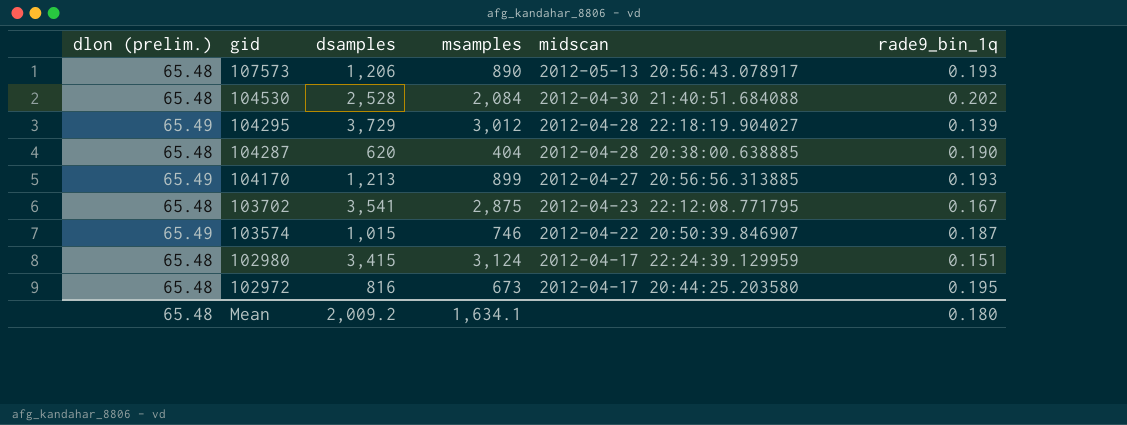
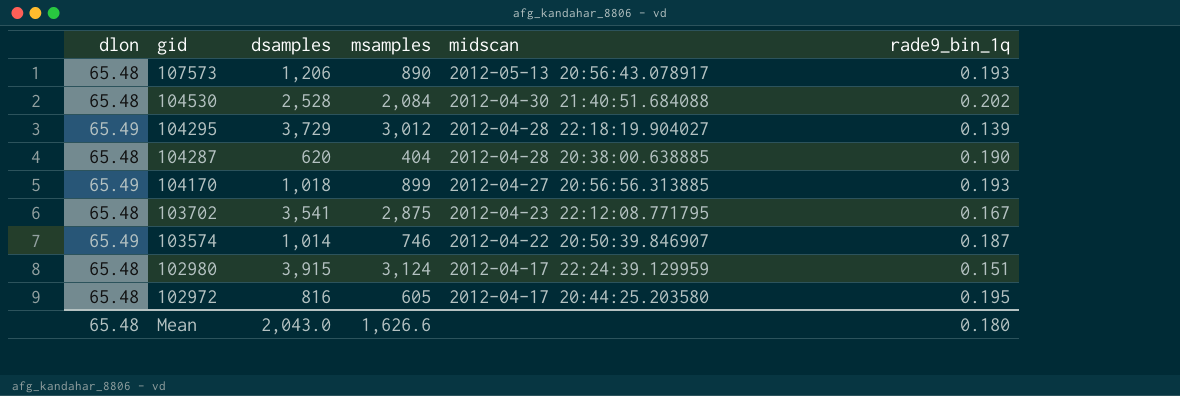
column name: dlon (prelim.) -> dlon
104170 | dsamples: 1,213 -> 1,018
103574 | dsamples: 1,015 -> 1,014
102980 | dsamples: 3,415 -> 3,915
102972 | msamples: 673 -> 605
Mean | dsamples: 2,009.2 -> 2,043.0
Mean | msamples: 1,634.1 -> 1,626.6

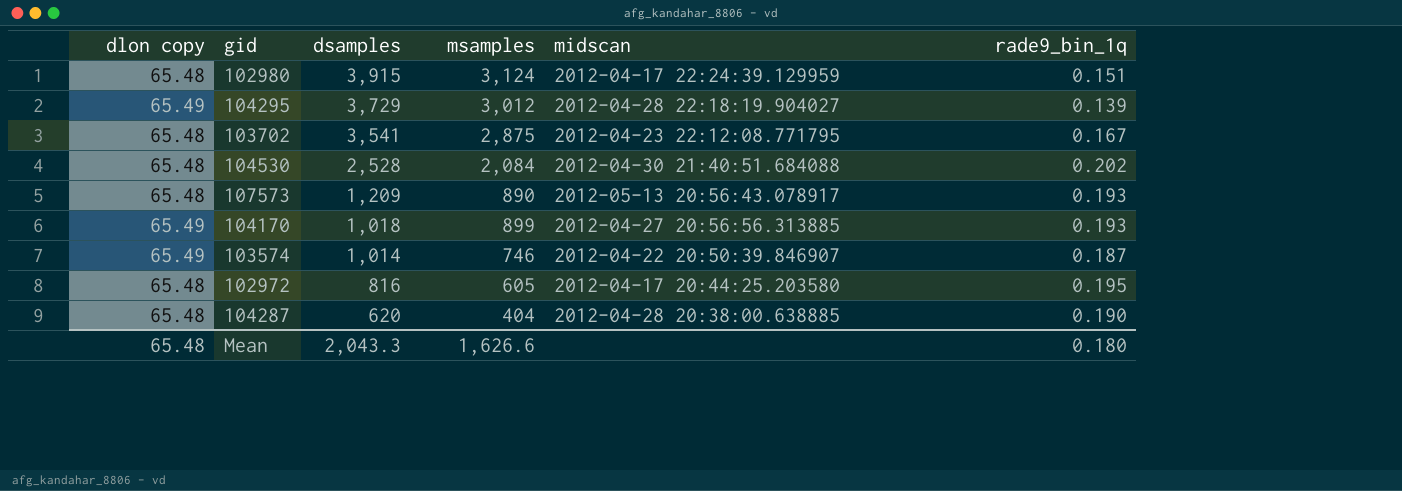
row order: gid descending -> dsamples descending
column name: dlon -> dlon copy
107573 | dsamples: 1,206 -> 1,209
Mean | dsamples: 2,043.0 -> 2,043.3

